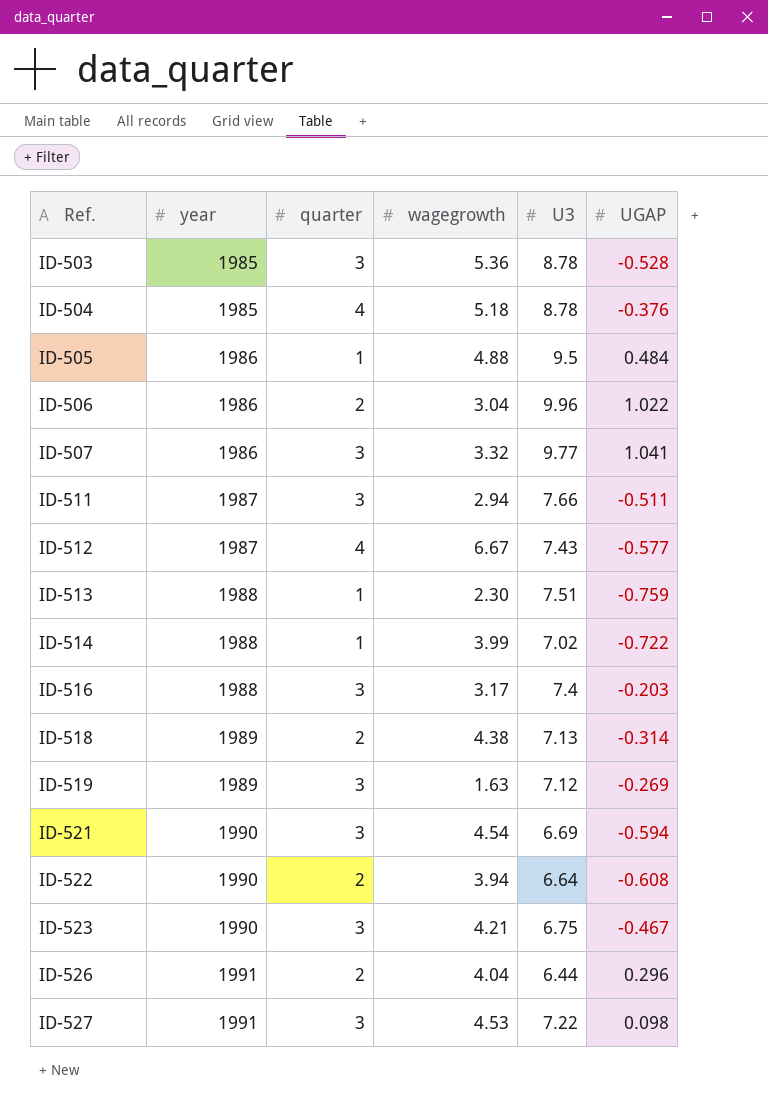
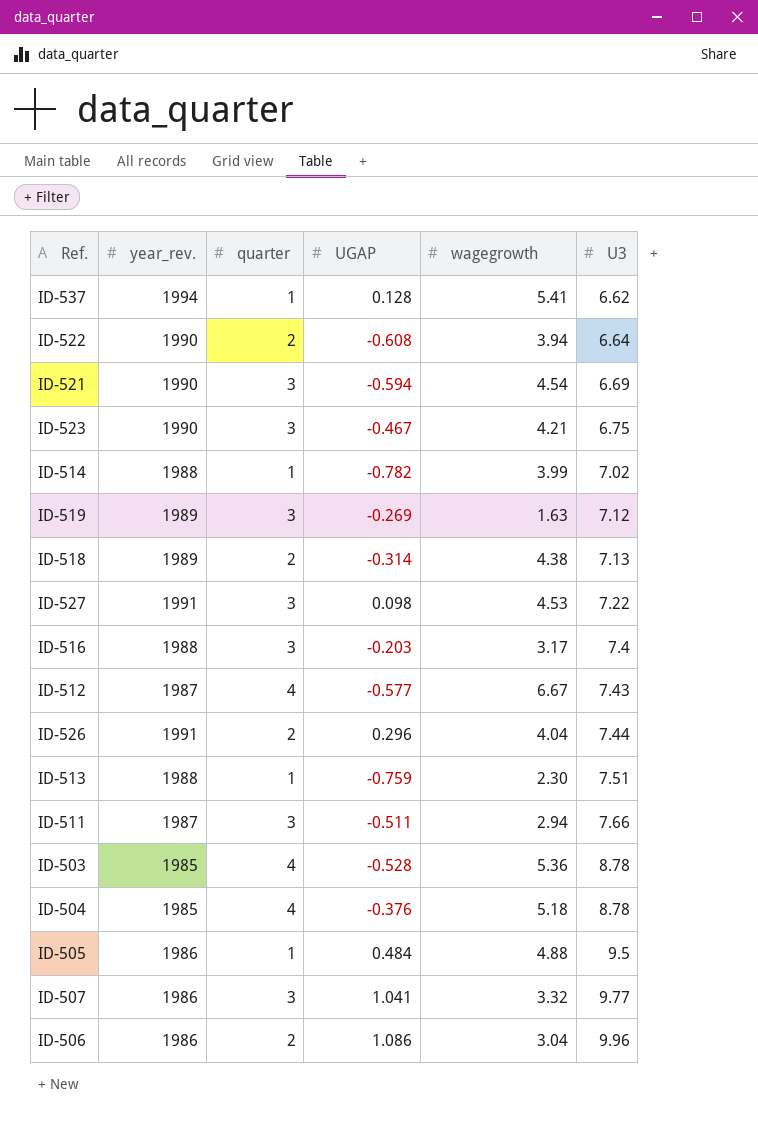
row order: Ref. ascending -> U3 ascending
column name: year -> year_rev.
column UGAP | position: 6 -> 4
row ID-537: none -> 1994 | 1 | 0.128 | 5.41 | 6.62
ID-514 | UGAP: -0.722 -> -0.782
ID-526 | U3: 6.44 -> 7.44
ID-503 | quarter: 3 -> 4
ID-506 | UGAP: 1.022 -> 1.086

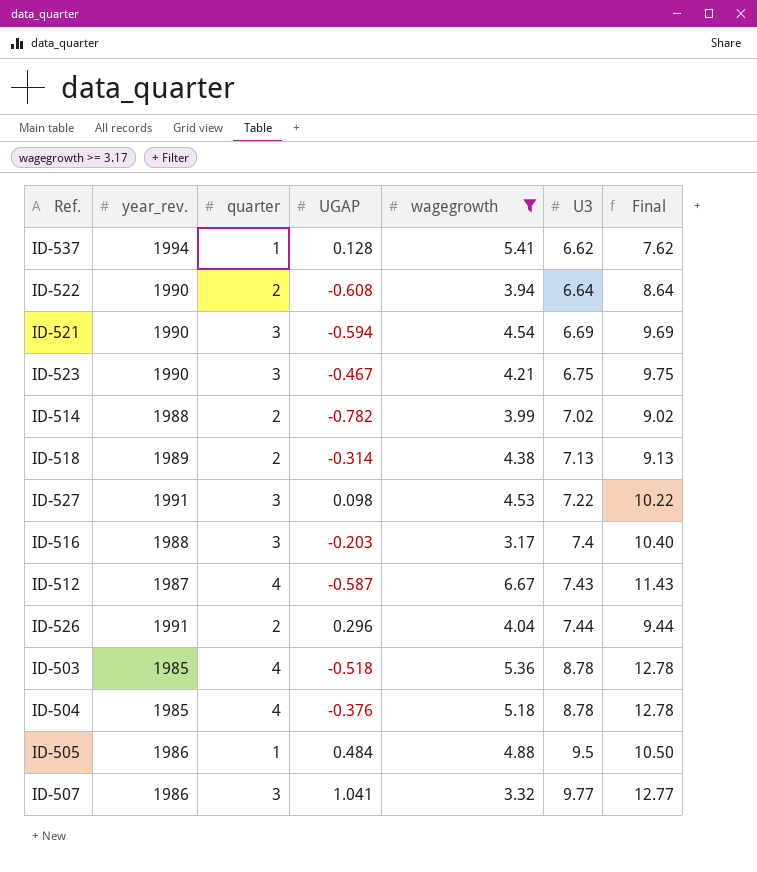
filter: none -> wagegrowth >= 3.17
column Final | formula: none -> [quarter] + [U3]
ID-514 | quarter: 1 -> 2
ID-512 | UGAP: -0.577 -> -0.587
ID-503 | UGAP: -0.528 -> -0.518

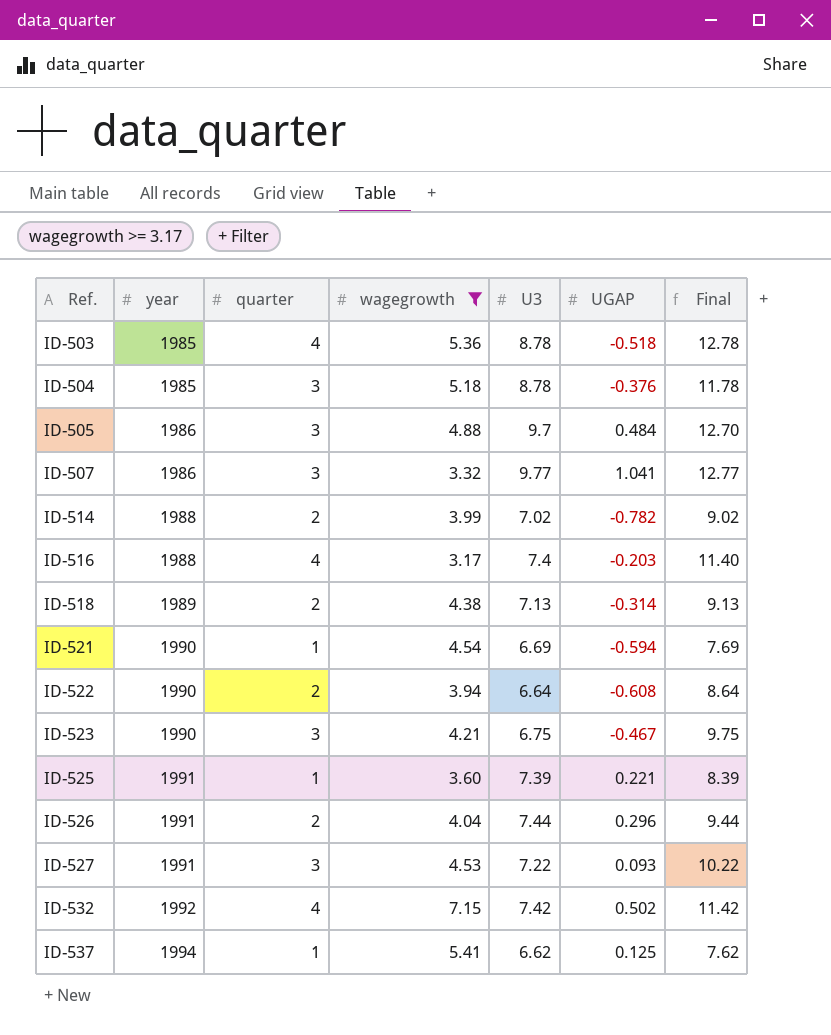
row order: U3 ascending -> Ref. ascending
column name: year_rev. -> year
column UGAP | position: 4 -> 6
row ID-512: 1987 | 4 | -0.587 | 6.67 | 7.43 | 11.43 -> none
ID-504 | quarter: 4 -> 3
ID-504 | Final: 12.78 -> 11.78
ID-505 | quarter: 1 -> 3
ID-505 | U3: 9.5 -> 9.7
ID-505 | Final: 10.50 -> 12.70
ID-516 | quarter: 3 -> 4
ID-516 | Final: 10.40 -> 11.40
ID-521 | quarter: 3 -> 1
ID-521 | Final: 9.69 -> 7.69
row ID-525: none -> 1991 | 1 | 3.60 | 7.39 | 0.221 | 8.39
ID-527 | UGAP: 0.098 -> 0.093
row ID-532: none -> 1992 | 4 | 7.15 | 7.42 | 0.502 | 11.42
ID-537 | UGAP: 0.128 -> 0.125

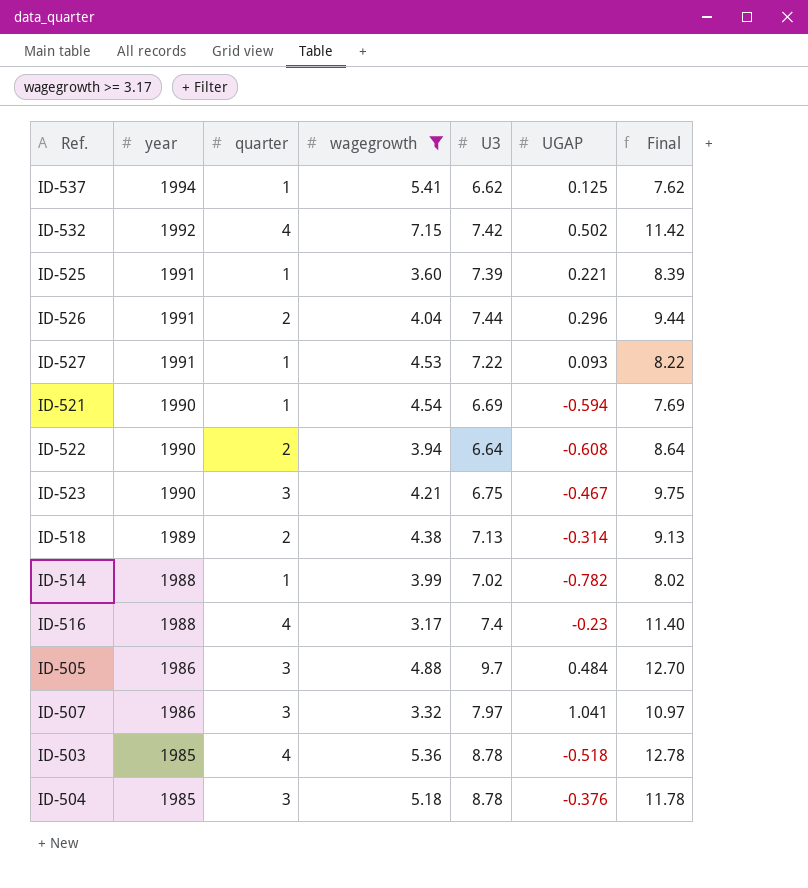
row order: Ref. ascending -> year descending
ID-527 | quarter: 3 -> 1
ID-527 | Final: 10.22 -> 8.22
ID-514 | quarter: 2 -> 1
ID-514 | Final: 9.02 -> 8.02
ID-516 | UGAP: -0.203 -> -0.23
ID-507 | U3: 9.77 -> 7.97
ID-507 | Final: 12.77 -> 10.97

